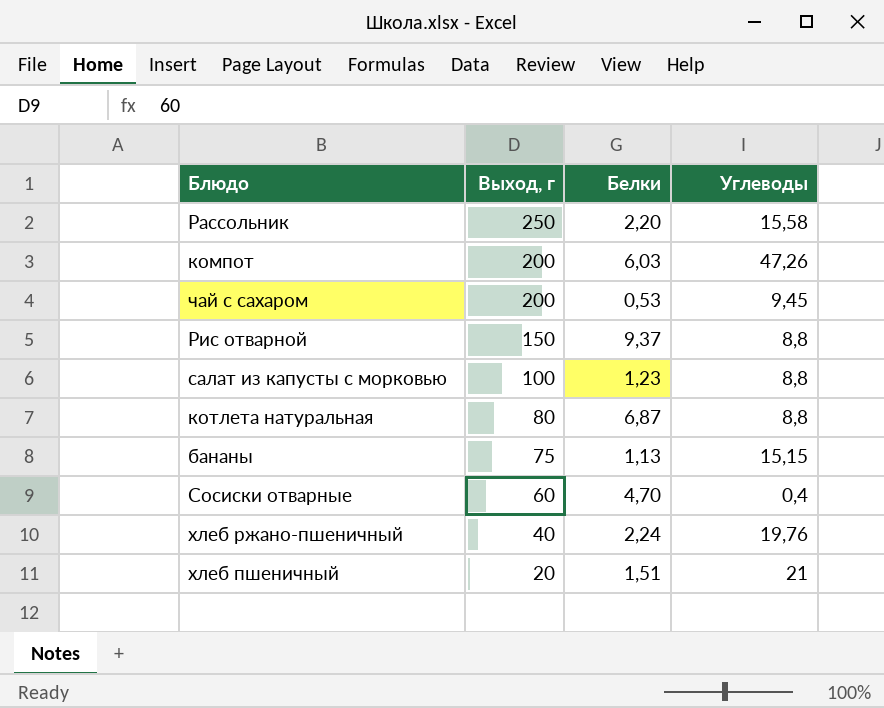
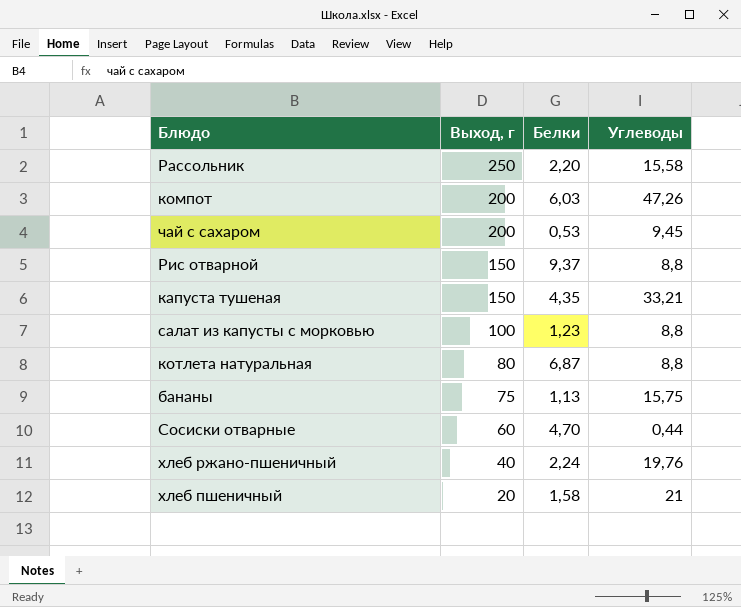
row капуста тушеная: none -> 150 | 4,35 | 33,21
бананы | Углеводы: 15,15 -> 15,75
Сосиски отварные | Углеводы: 0,4 -> 0,44
хлеб пшеничный | Белки: 1,51 -> 1,58

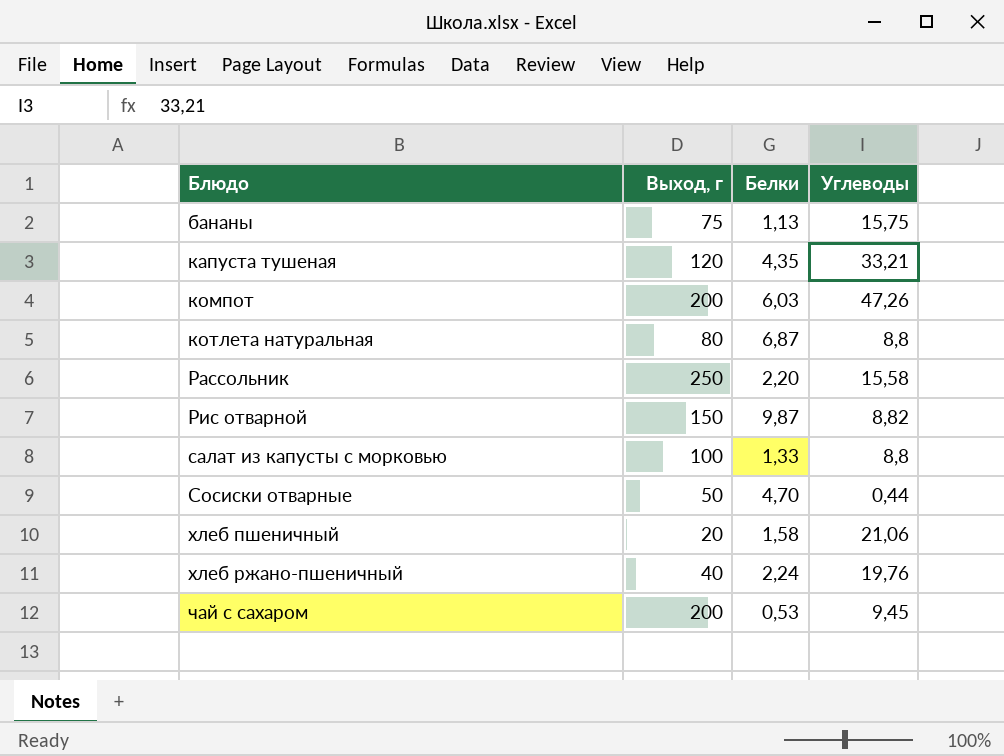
row order: Выход, г descending -> Блюдо ascending
капуста тушеная | Выход, г: 150 -> 120
Рис отварной | Белки: 9,37 -> 9,87
Рис отварной | Углеводы: 8,8 -> 8,82
салат из капусты с морковью | Белки: 1,23 -> 1,33
Сосиски отварные | Выход, г: 60 -> 50
хлеб пшеничный | Углеводы: 21 -> 21,06

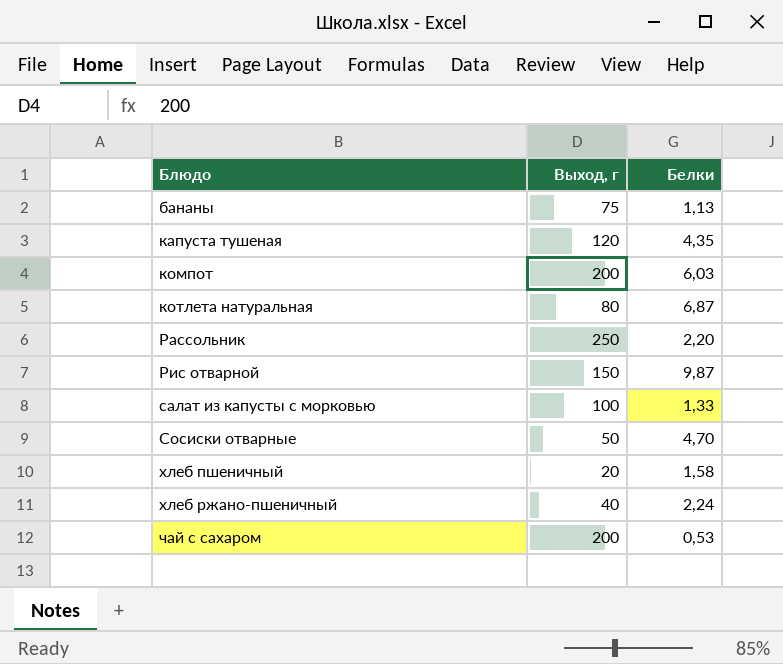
column Углеводы | position: 4 -> none

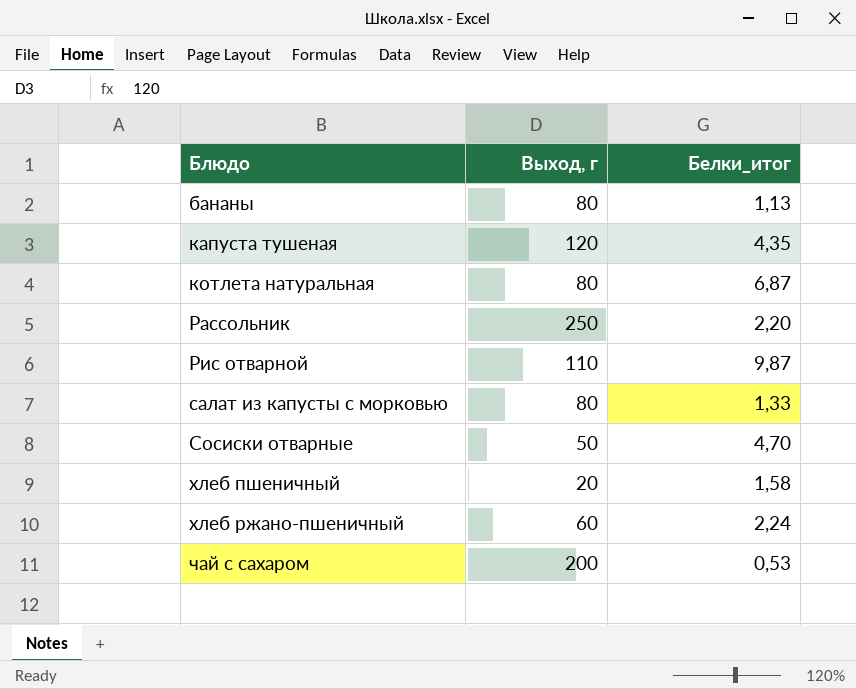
column name: Белки -> Белки_итог
row компот: 200 | 6,03 -> none
бананы | Выход, г: 75 -> 80
Рис отварной | Выход, г: 150 -> 110
салат из капусты с морковью | Выход, г: 100 -> 80
хлеб ржано-пшеничный | Выход, г: 40 -> 60

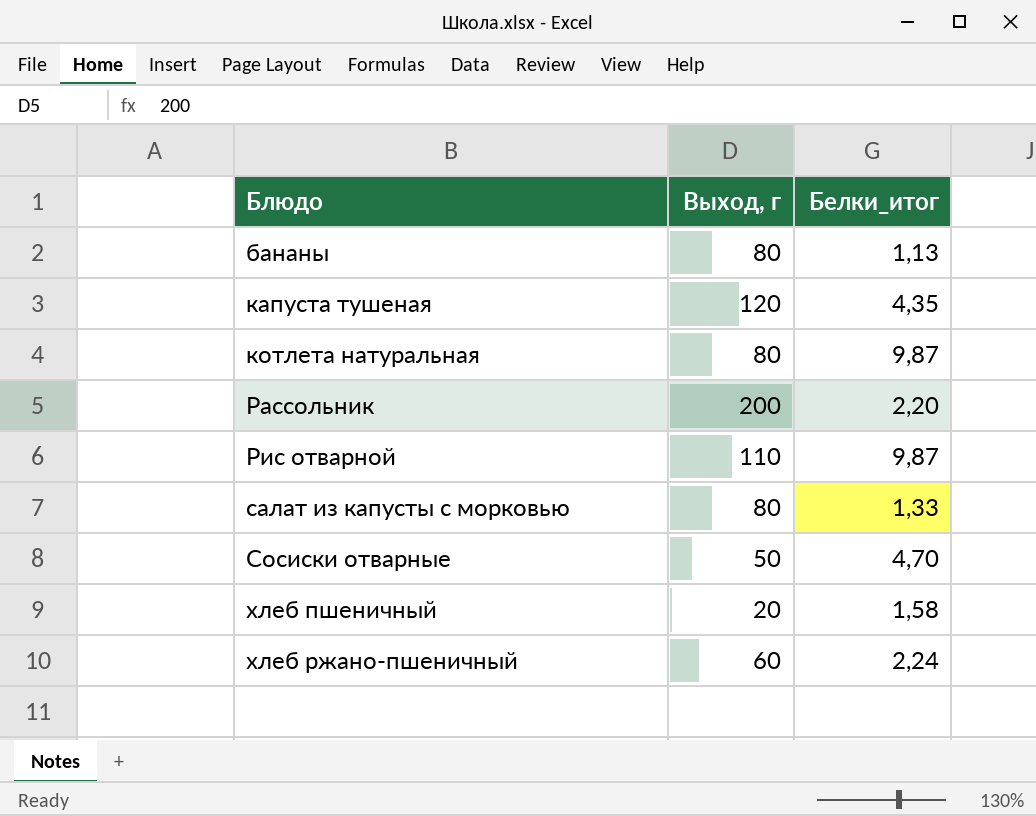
row чай с сахаром: 200 | 0,53 -> none
котлета натуральная | Белки_итог: 6,87 -> 9,87
Рассольник | Выход, г: 250 -> 200

